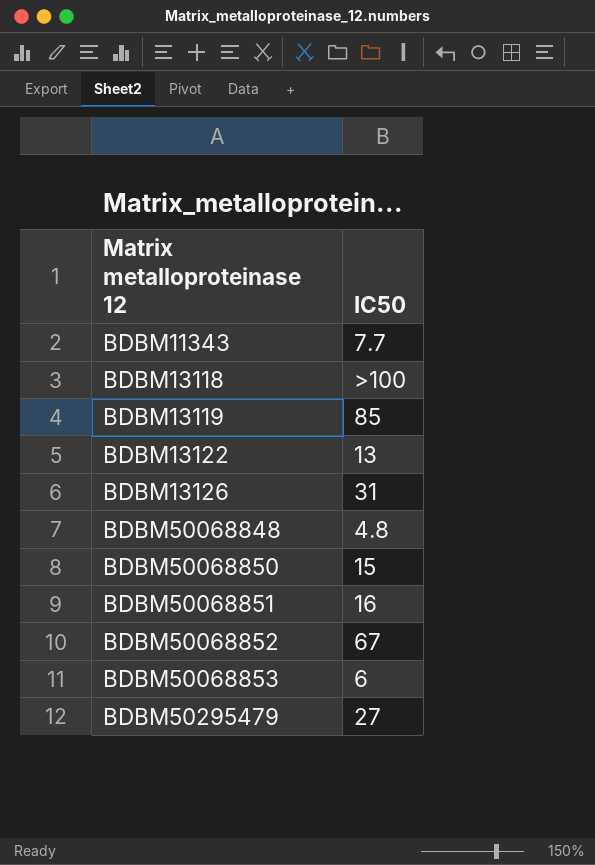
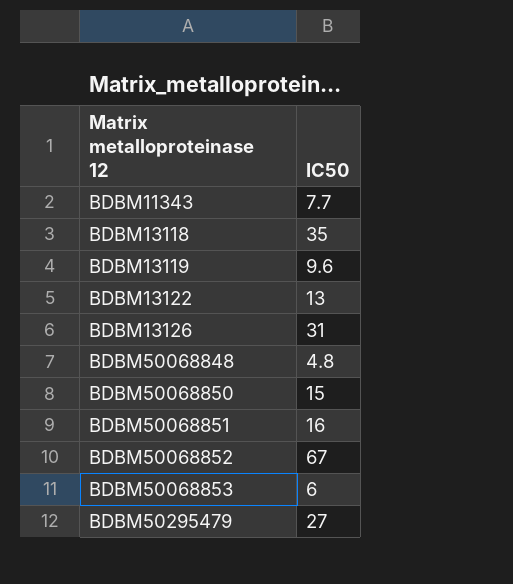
BDBM13118 | IC50: >100 -> 35
BDBM13119 | IC50: 85 -> 9.6

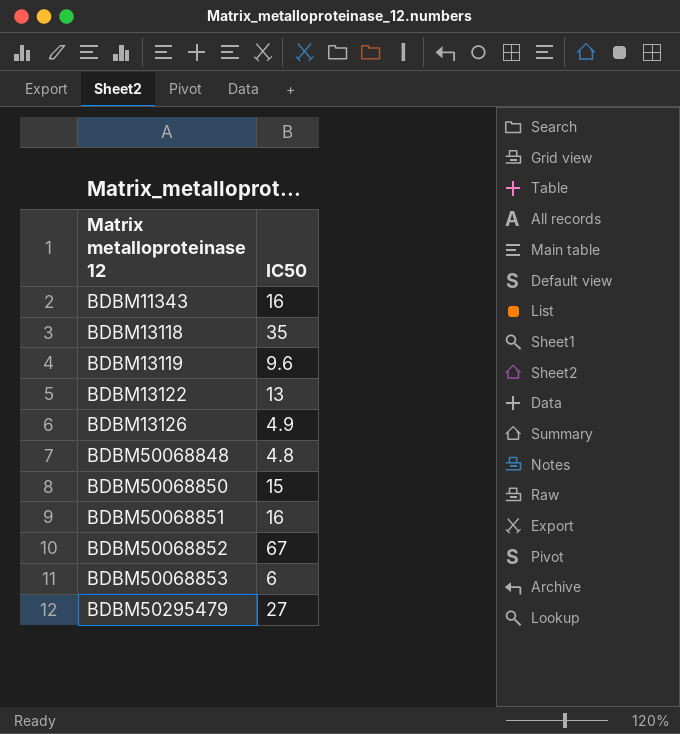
BDBM11343 | IC50: 7.7 -> 16
BDBM13126 | IC50: 31 -> 4.9

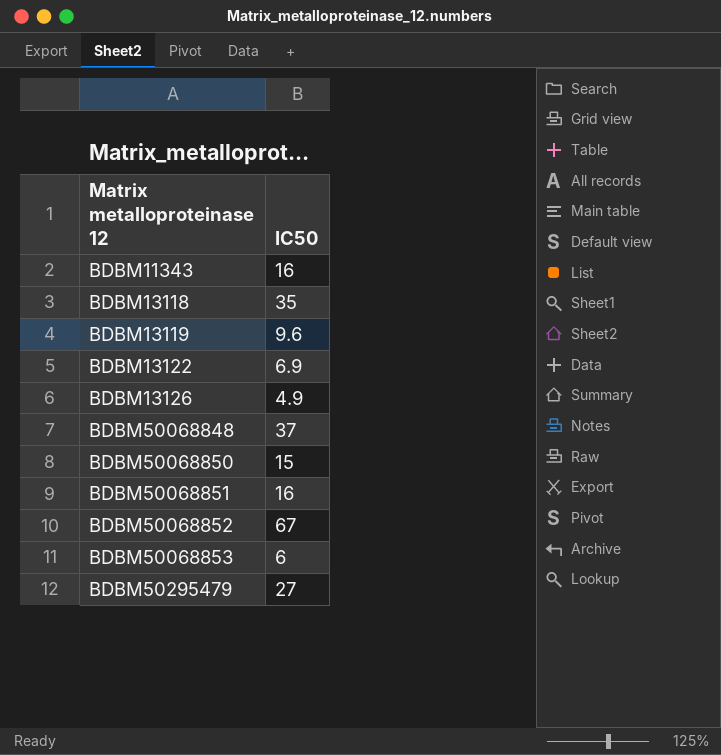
BDBM13122 | IC50: 13 -> 6.9
BDBM50068848 | IC50: 4.8 -> 37

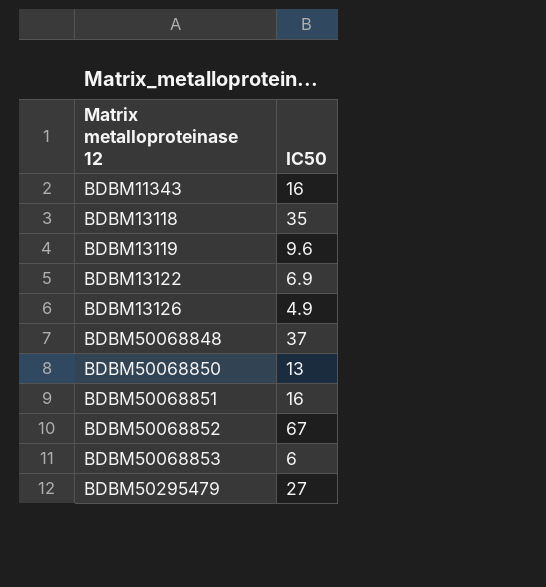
BDBM50068850 | IC50: 15 -> 13

